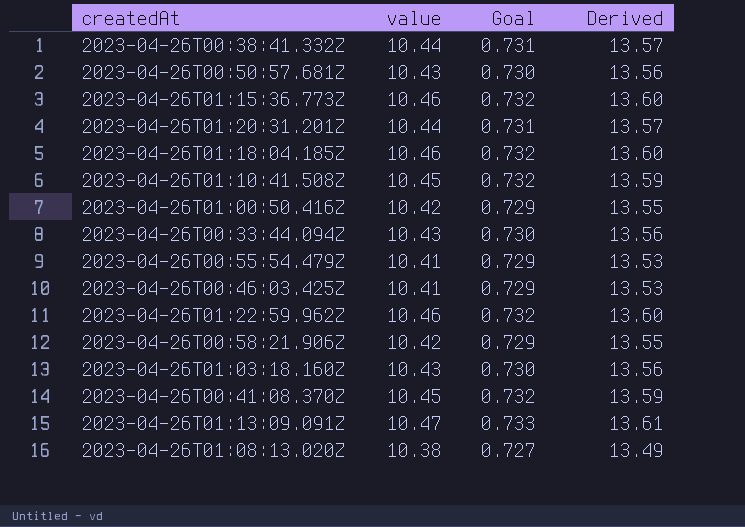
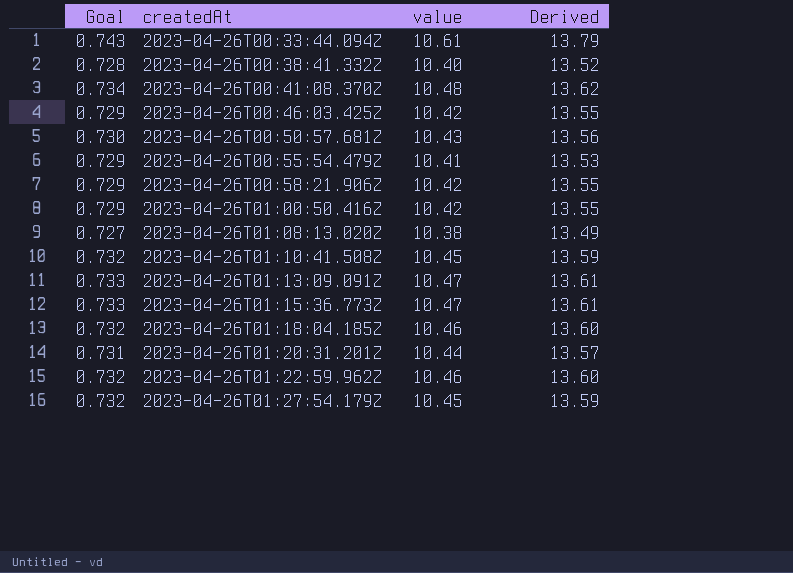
row order: none -> createdAt ascending
column Goal | position: 3 -> 1
row 2023-04-26T01:03:18.160Z: 10.43 | 0.730 | 13.56 -> none
2023-04-26T00:33:44.094Z | Goal: 0.730 -> 0.743
2023-04-26T00:33:44.094Z | value: 10.43 -> 10.61
2023-04-26T00:33:44.094Z | Derived: 13.56 -> 13.79
2023-04-26T00:38:41.332Z | Goal: 0.731 -> 0.728
2023-04-26T00:38:41.332Z | value: 10.44 -> 10.40
2023-04-26T00:38:41.332Z | Derived: 13.57 -> 13.52
2023-04-26T00:41:08.370Z | Goal: 0.732 -> 0.734
2023-04-26T00:41:08.370Z | value: 10.45 -> 10.48
2023-04-26T00:41:08.370Z | Derived: 13.59 -> 13.62
2023-04-26T00:46:03.425Z | value: 10.41 -> 10.42
2023-04-26T00:46:03.425Z | Derived: 13.53 -> 13.55
2023-04-26T01:15:36.773Z | Goal: 0.732 -> 0.733
2023-04-26T01:15:36.773Z | value: 10.46 -> 10.47
2023-04-26T01:15:36.773Z | Derived: 13.60 -> 13.61
row 2023-04-26T01:27:54.179Z: none -> 0.732 | 10.45 | 13.59

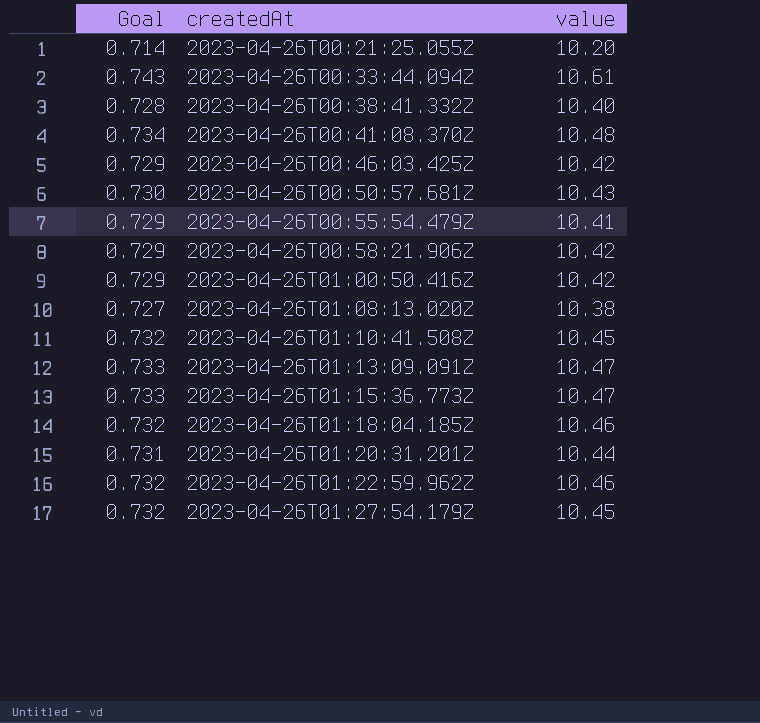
column Derived | formula: [value] * 1.3 -> none
row 2023-04-26T00:21:25.055Z: none -> 0.714 | 10.20

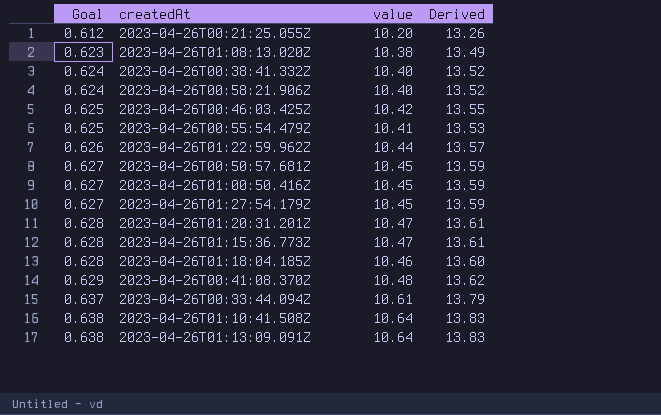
row order: createdAt ascending -> Goal ascending
column Goal | formula: [value] * 0.07 -> [value] * 0.06
column Derived | formula: none -> [value] * 1.3
2023-04-26T00:58:21.906Z | value: 10.42 -> 10.40
2023-04-26T01:22:59.962Z | value: 10.46 -> 10.44
2023-04-26T00:50:57.681Z | value: 10.43 -> 10.45
2023-04-26T01:00:50.416Z | value: 10.42 -> 10.45
2023-04-26T01:20:31.201Z | value: 10.44 -> 10.47
2023-04-26T01:10:41.508Z | value: 10.45 -> 10.64
2023-04-26T01:13:09.091Z | value: 10.47 -> 10.64

